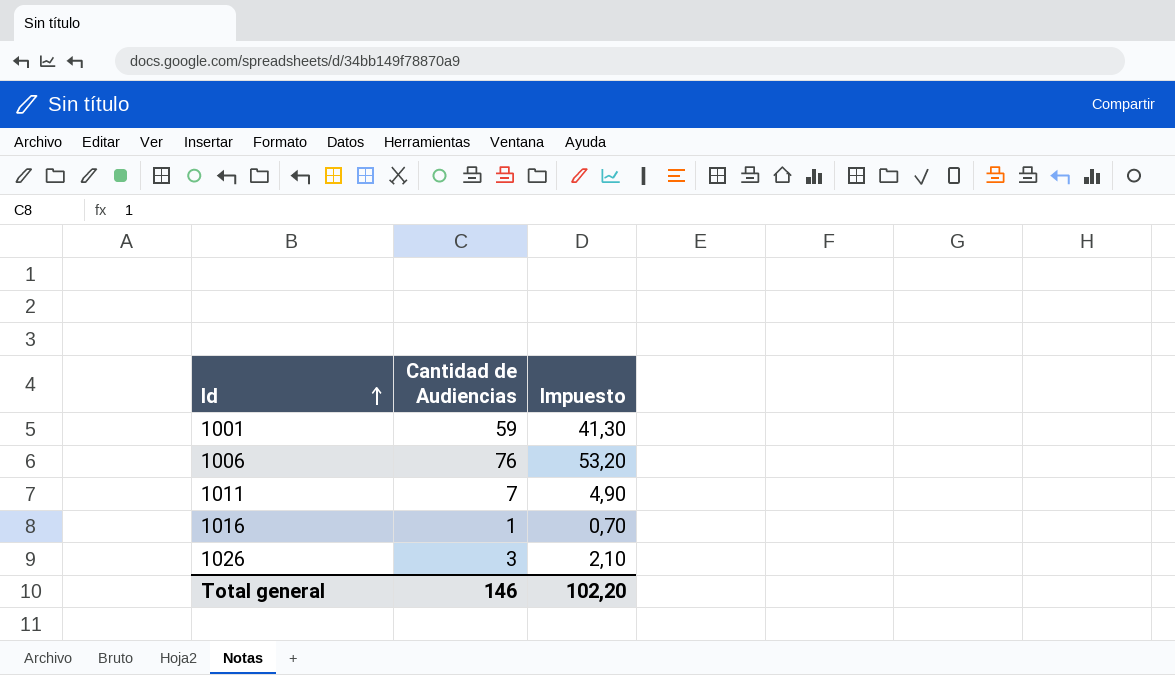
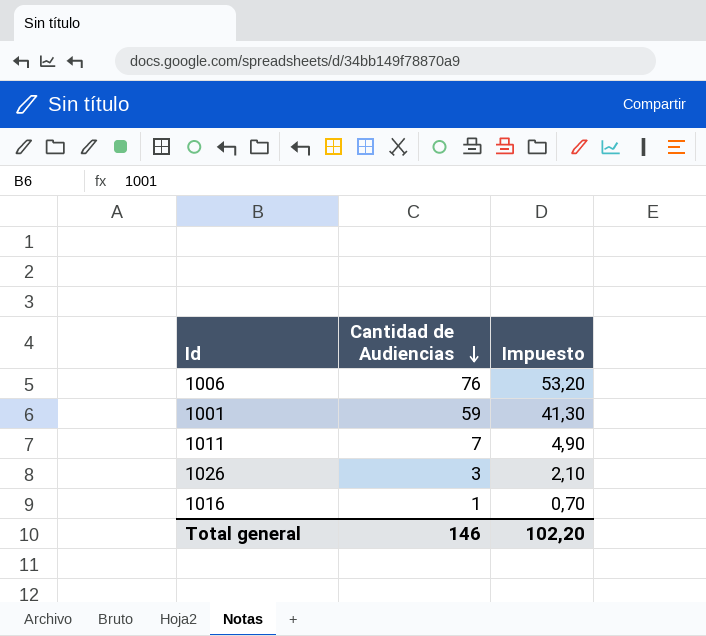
row order: Id ascending -> Cantidad de Audiencias descending

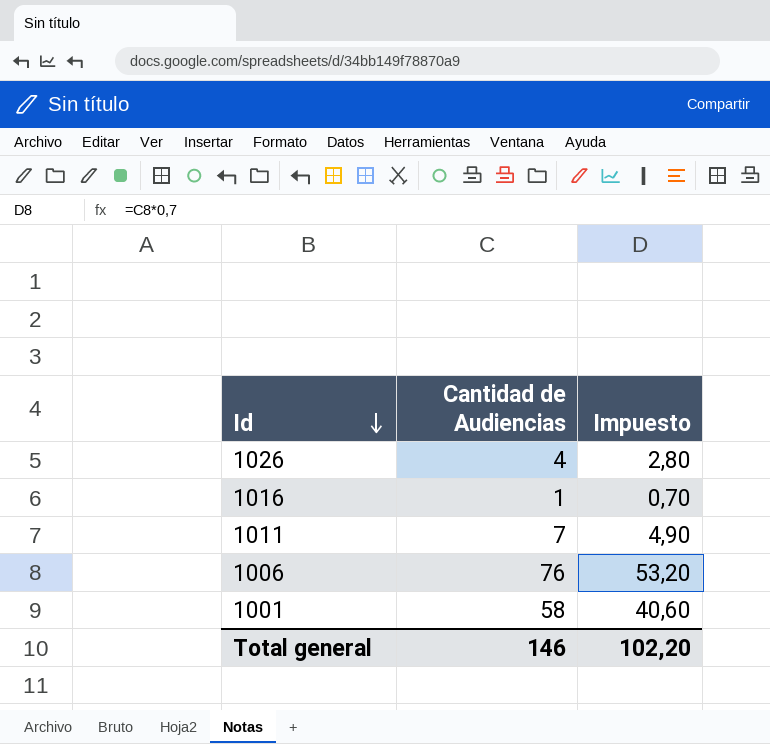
row order: Cantidad de Audiencias descending -> Id descending
1026 | Cantidad de Audiencias: 3 -> 4
1026 | Impuesto: 2,10 -> 2,80
1001 | Cantidad de Audiencias: 59 -> 58
1001 | Impuesto: 41,30 -> 40,60

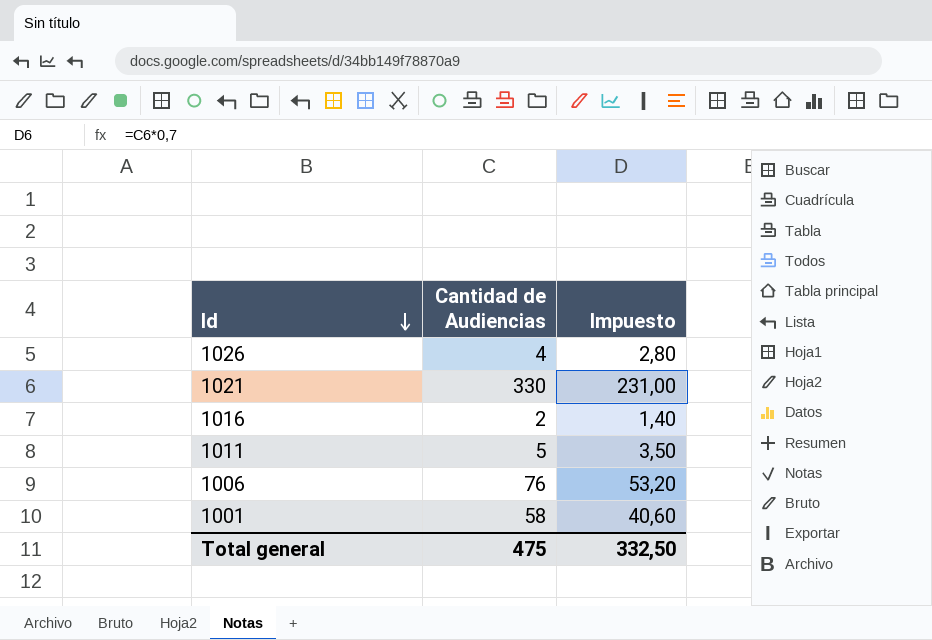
row 1021: none -> 330 | 231,00
1016 | Cantidad de Audiencias: 1 -> 2
1016 | Impuesto: 0,70 -> 1,40
1011 | Cantidad de Audiencias: 7 -> 5
1011 | Impuesto: 4,90 -> 3,50
Total general | Cantidad de Audiencias: 146 -> 475
Total general | Impuesto: 102,20 -> 332,50

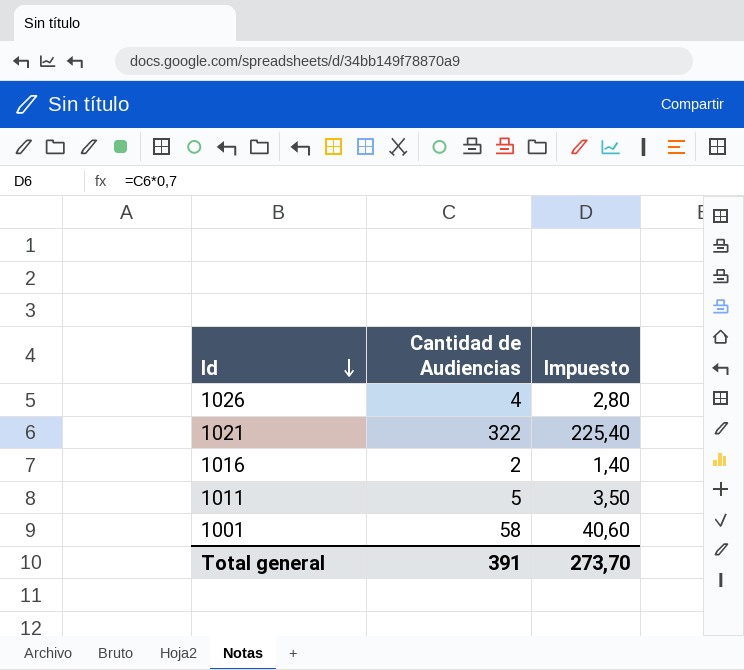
row 1006: 76 | 53,20 -> none
1021 | Cantidad de Audiencias: 330 -> 322
1021 | Impuesto: 231,00 -> 225,40
Total general | Cantidad de Audiencias: 475 -> 391
Total general | Impuesto: 332,50 -> 273,70

